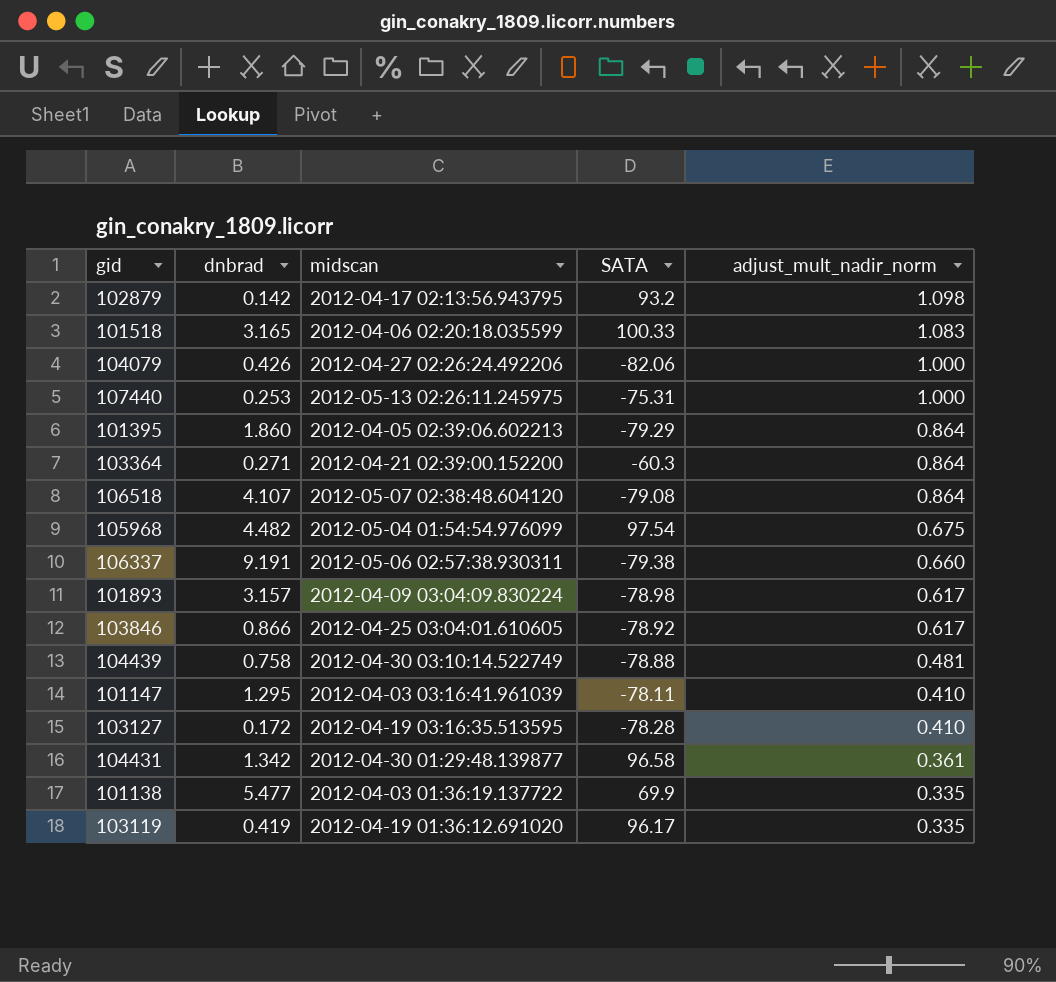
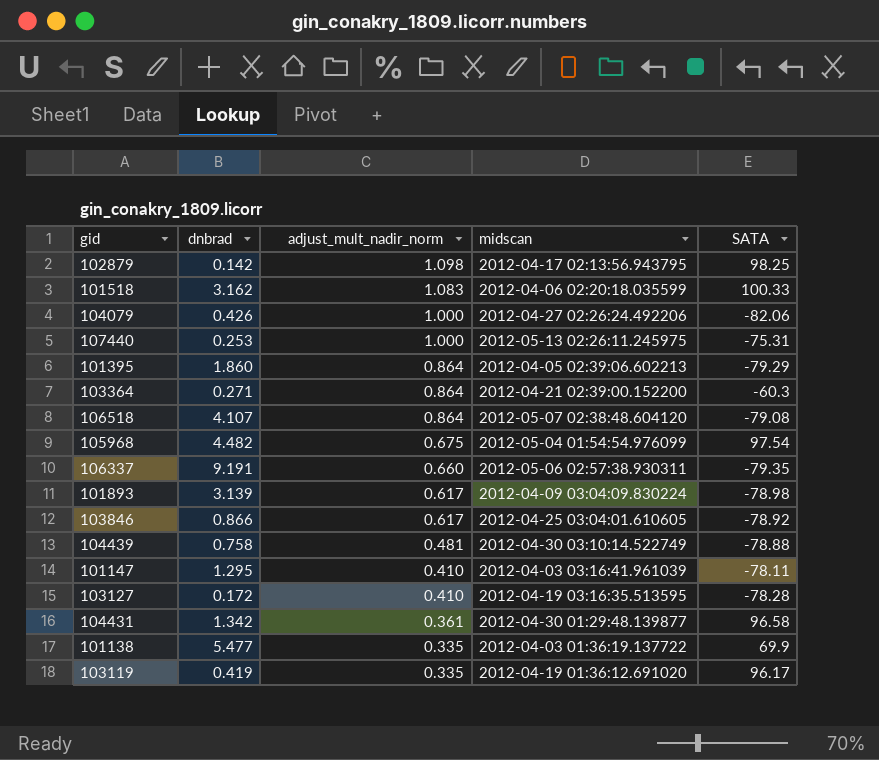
column adjust_mult_nadir_norm | position: 5 -> 3
102879 | SATA: 93.2 -> 98.25
101518 | dnbrad: 3.165 -> 3.162
106337 | SATA: -79.38 -> -79.35
101893 | dnbrad: 3.157 -> 3.139

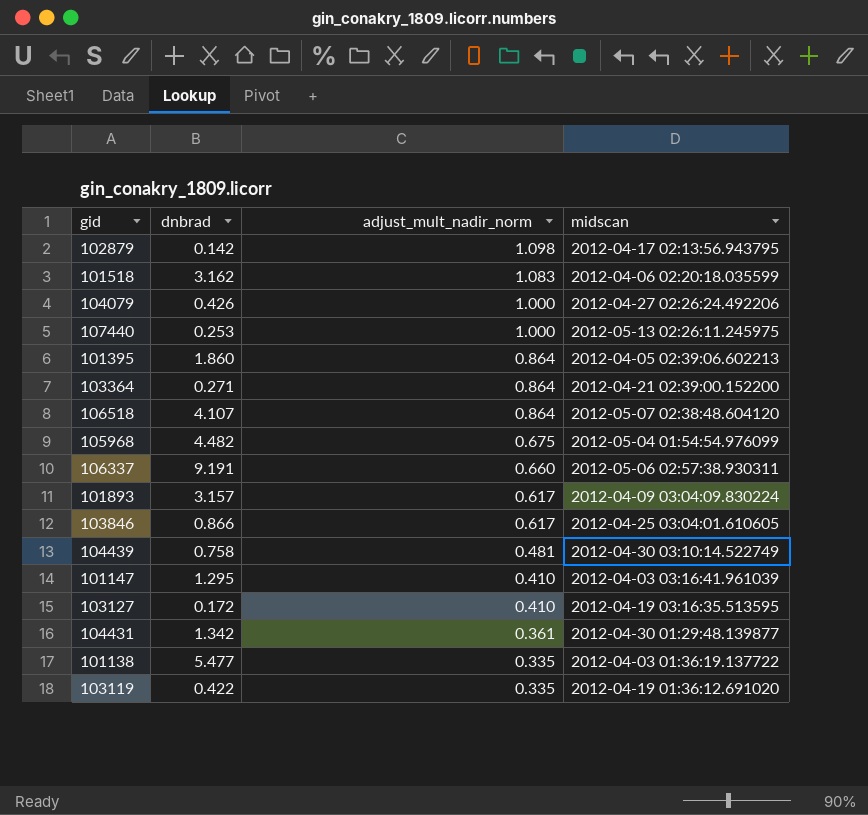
column SATA | position: 5 -> none
101893 | dnbrad: 3.139 -> 3.157
103119 | dnbrad: 0.419 -> 0.422

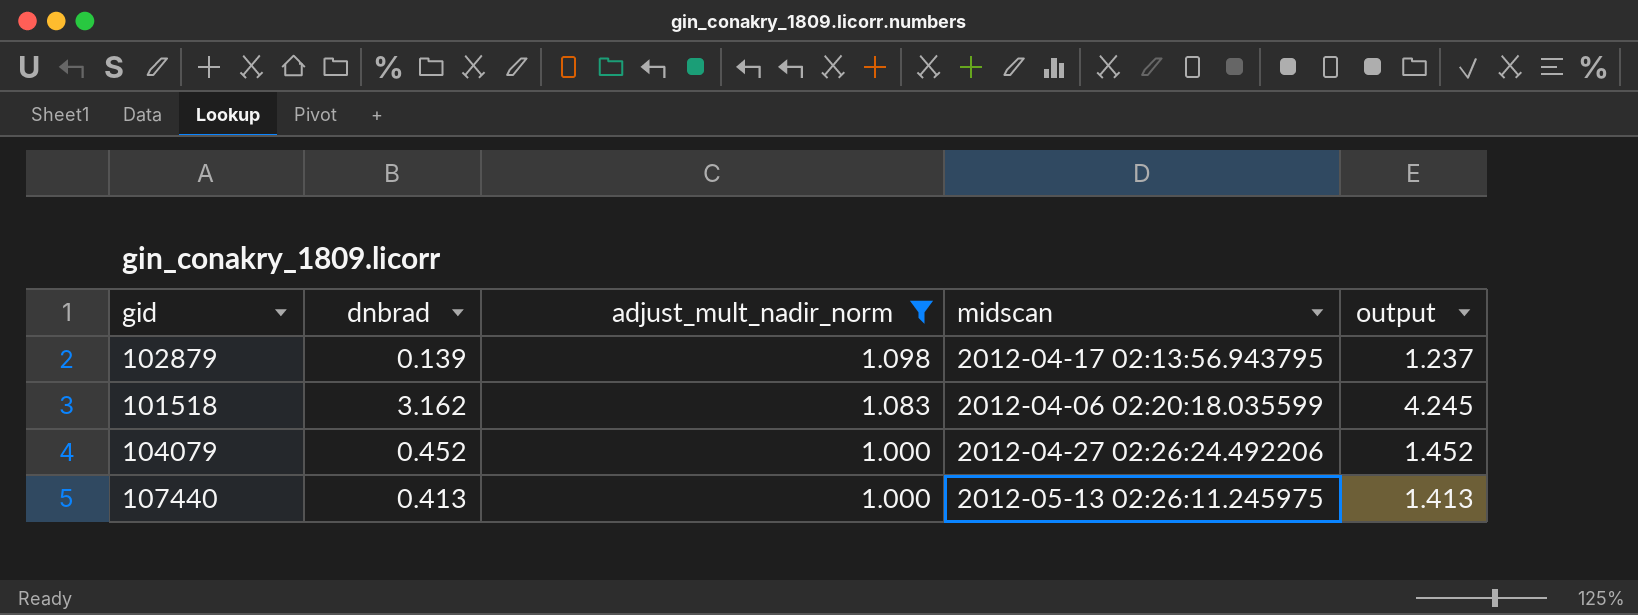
filter: none -> adjust_mult_nadir_norm >= 1.000
column output | formula: none -> [dnbrad] + [adjust_mult_nadir_norm]
102879 | dnbrad: 0.142 -> 0.139
104079 | dnbrad: 0.426 -> 0.452
107440 | dnbrad: 0.253 -> 0.413

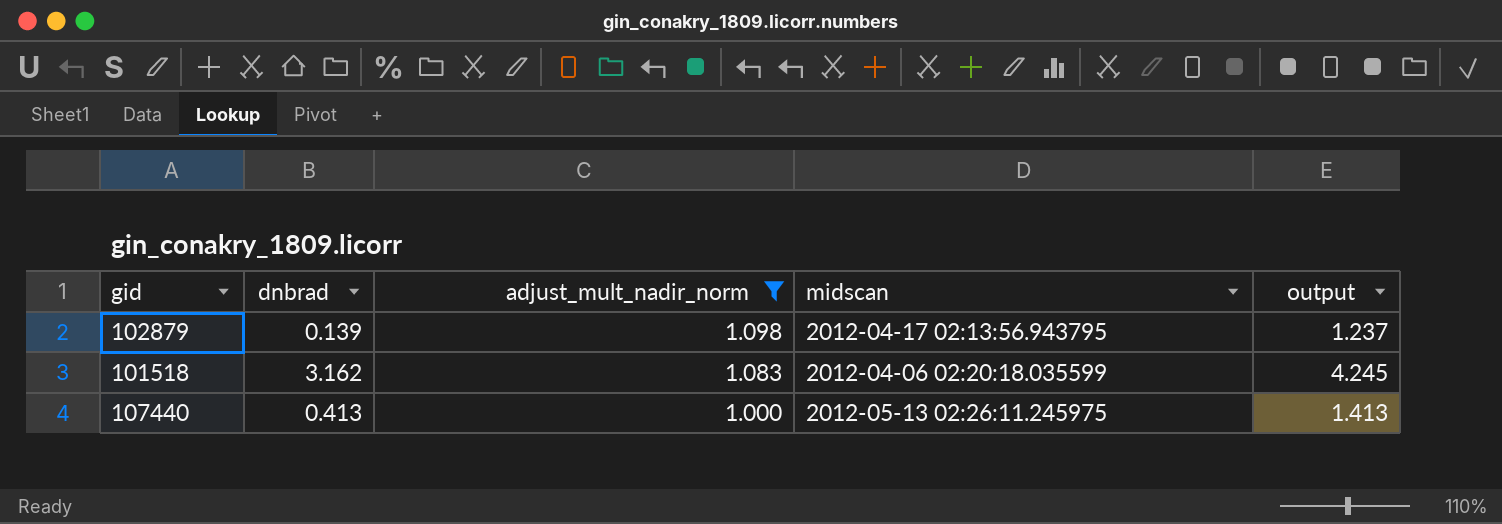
row 104079: 0.452 | 1.000 | 2012-04-27 02:26:24.492206 | 1.452 -> none

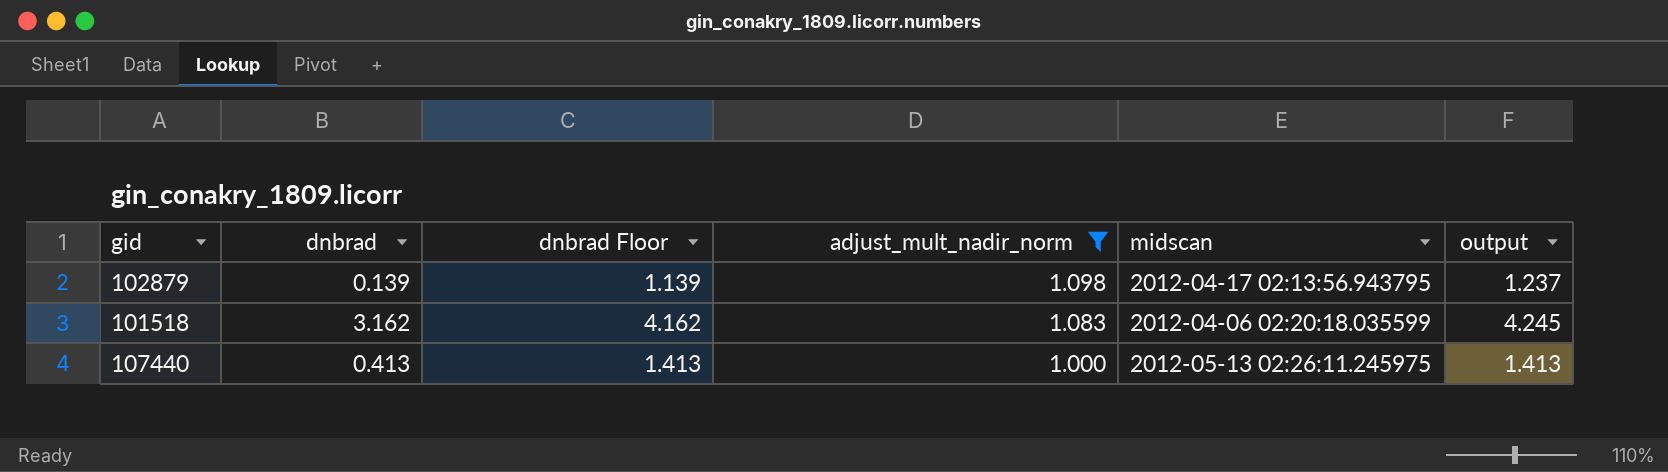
column dnbrad Floor | formula: none -> [dnbrad] + 1

